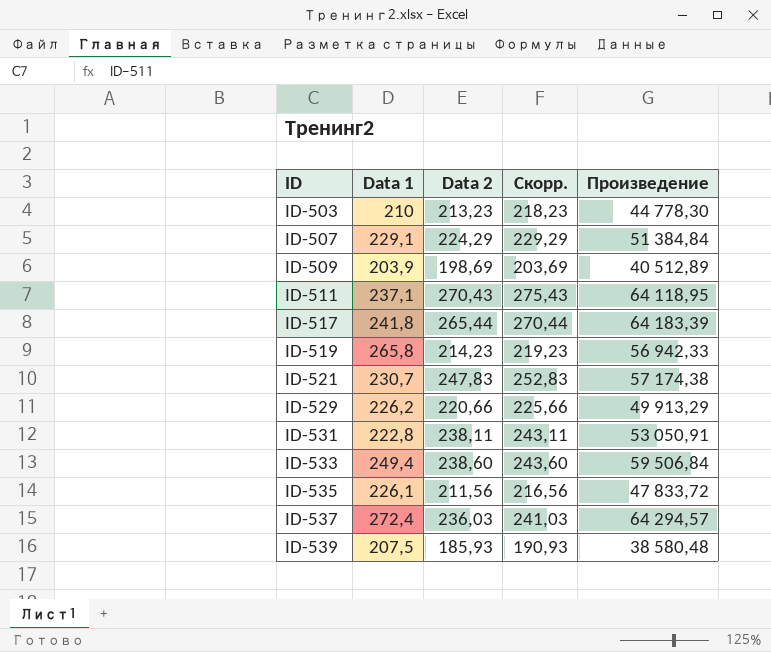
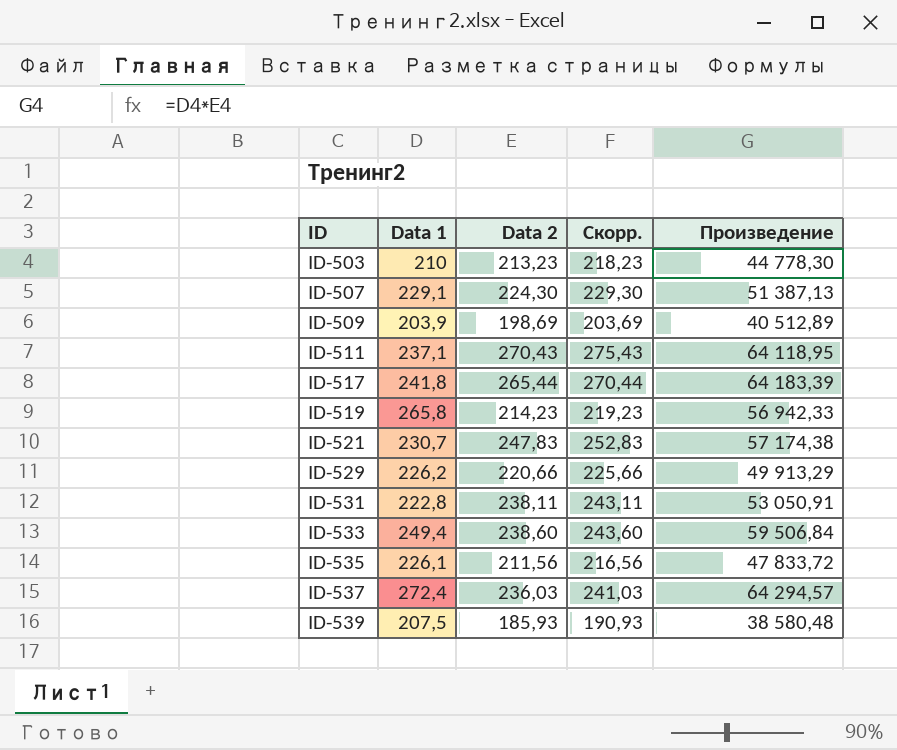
ID-507 | Data 2: 224,29 -> 224,30
ID-507 | Скорр.: 229,29 -> 229,30
ID-507 | Произведение: 51 384,84 -> 51 387,13

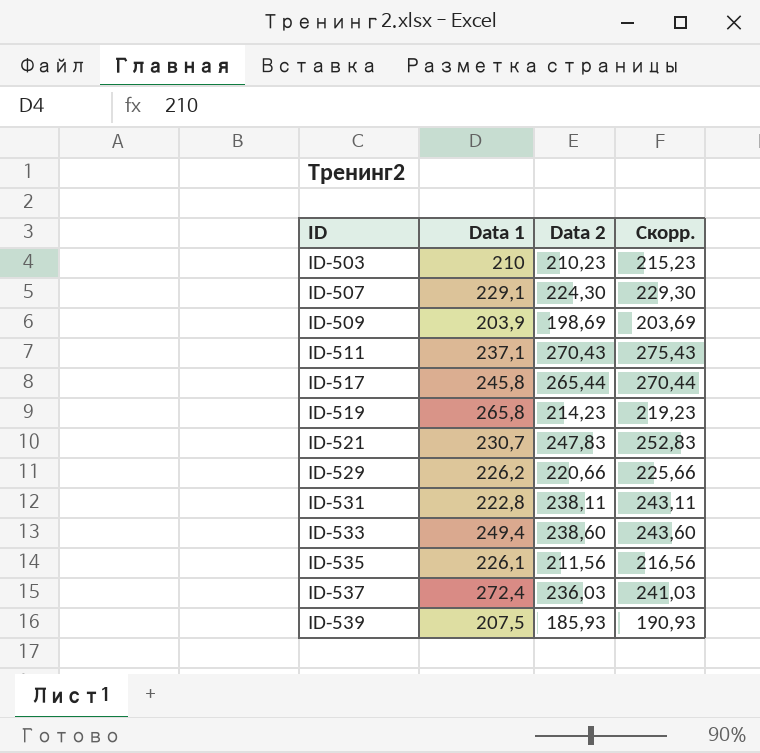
column Произведение | formula: [Data 1] * [Data 2] -> none
ID-503 | Data 2: 213,23 -> 210,23
ID-503 | Скорр.: 218,23 -> 215,23
ID-517 | Data 1: 241,8 -> 245,8

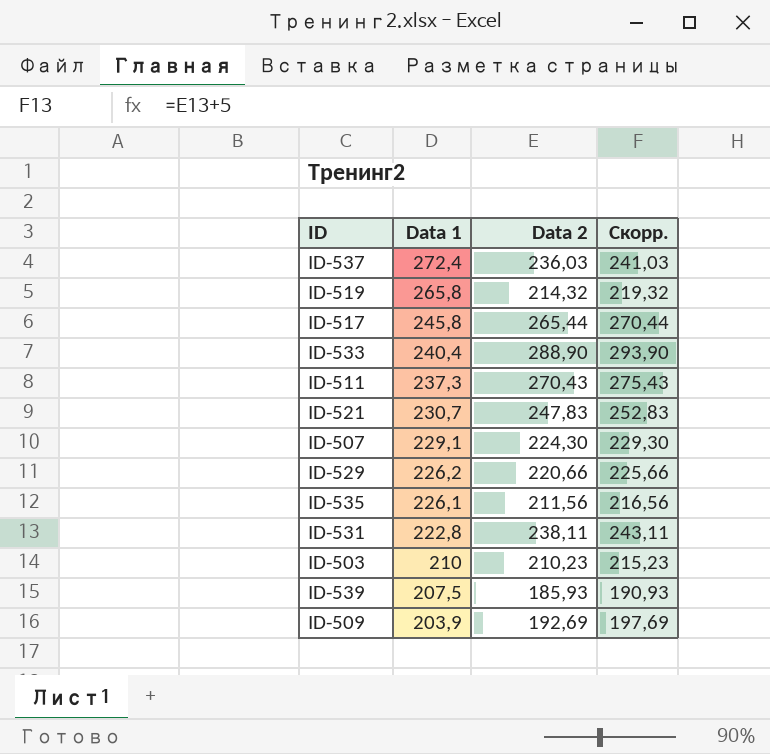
row order: ID ascending -> Data 1 descending
ID-519 | Data 2: 214,23 -> 214,32
ID-519 | Скорр.: 219,23 -> 219,32
ID-533 | Data 1: 249,4 -> 240,4
ID-533 | Data 2: 238,60 -> 288,90
ID-533 | Скорр.: 243,60 -> 293,90
ID-511 | Data 1: 237,1 -> 237,3
ID-509 | Data 2: 198,69 -> 192,69
ID-509 | Скорр.: 203,69 -> 197,69

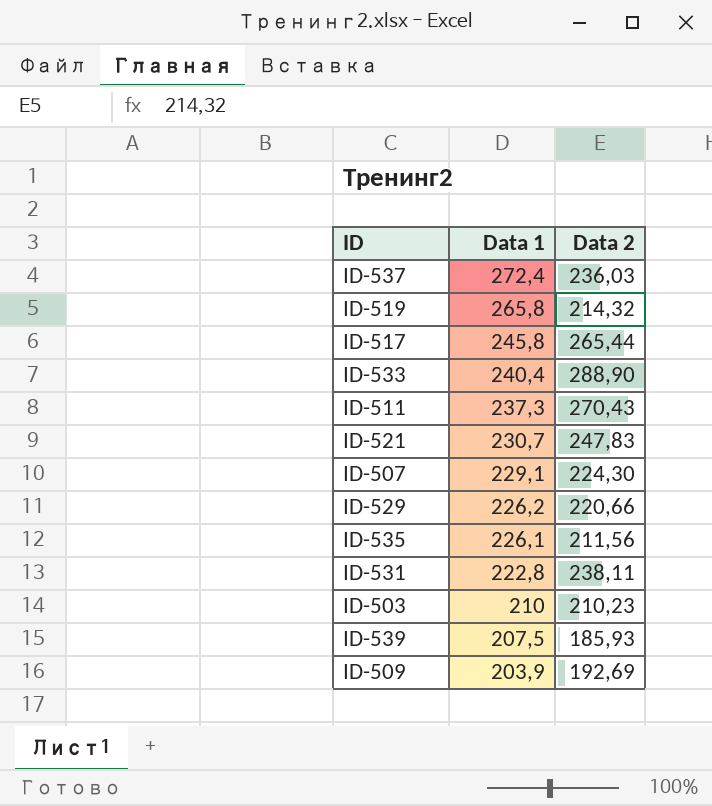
column Скорр. | formula: [Data 2] + 5 -> none

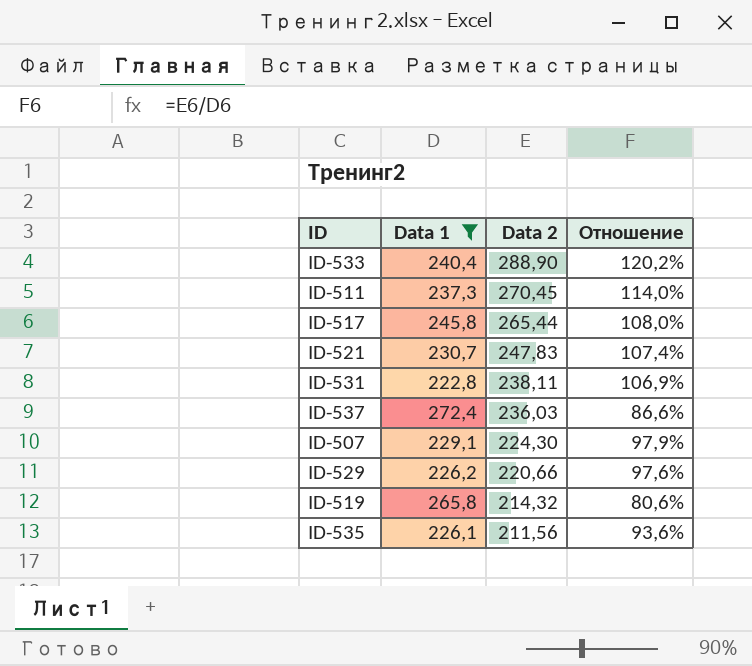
filter: none -> Data 1 >= 222,8
row order: Data 1 descending -> Data 2 descending
column Отношение | formula: none -> [Data 2] / [Data 1]
ID-511 | Data 2: 270,43 -> 270,45

